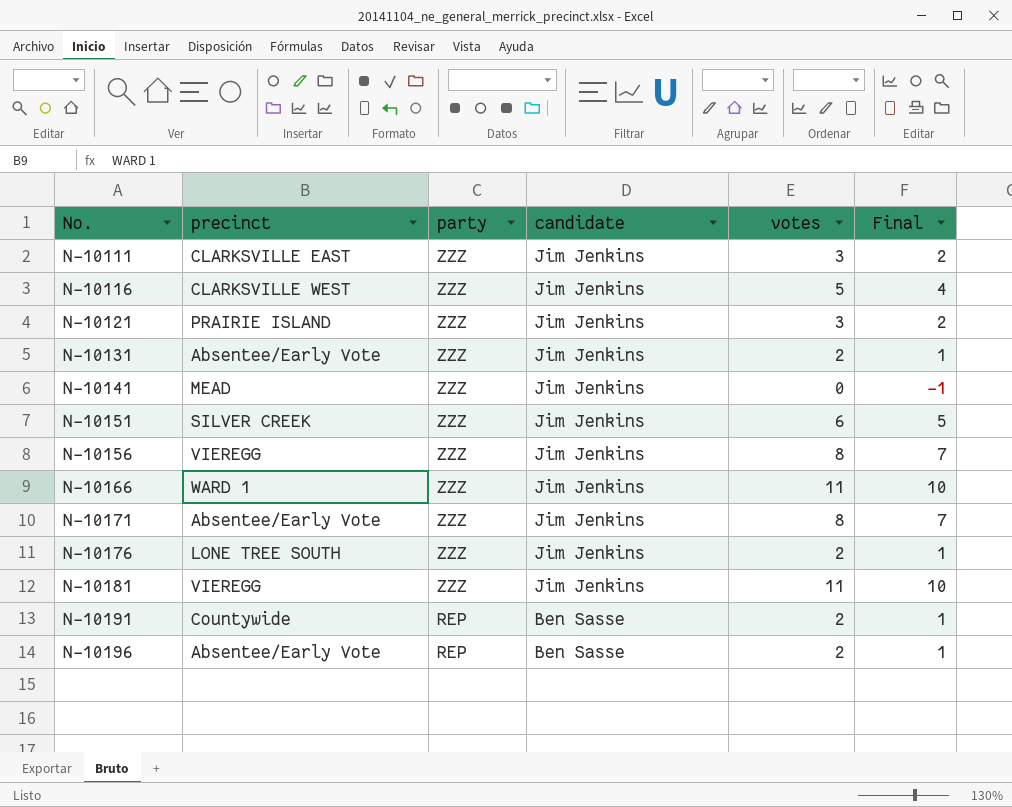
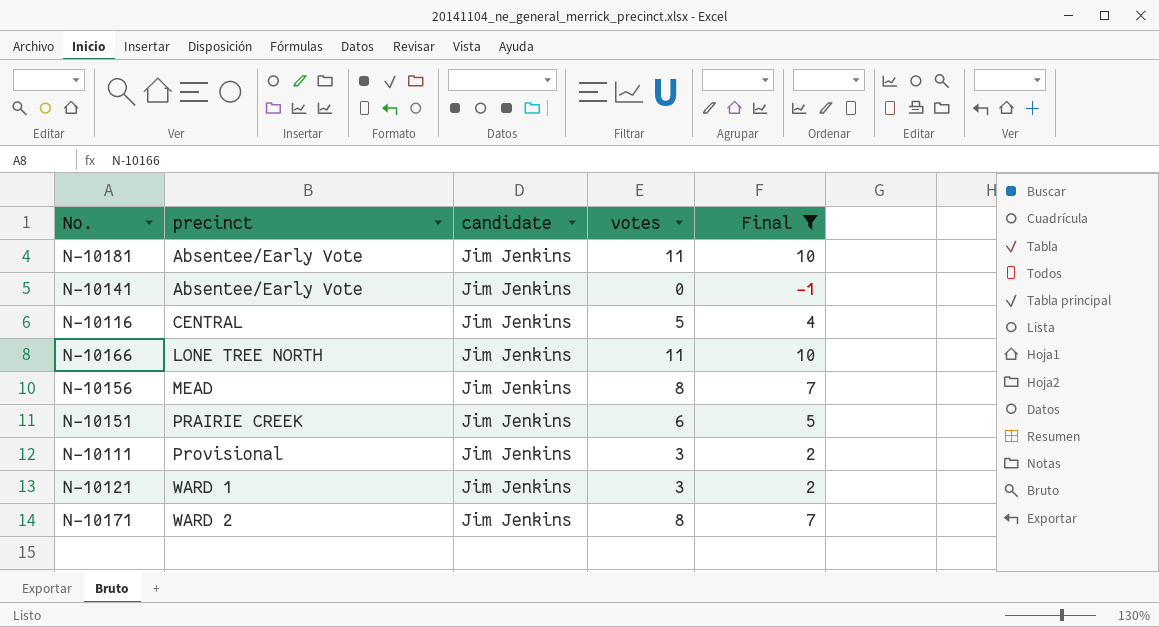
filter: none -> Final != 1
row order: No. ascending -> precinct ascending
column party | position: 3 -> none
N-10181 | precinct: VIEREGG -> Absentee/Early Vote
N-10141 | precinct: MEAD -> Absentee/Early Vote
N-10116 | precinct: CLARKSVILLE WEST -> CENTRAL
N-10166 | precinct: WARD 1 -> LONE TREE NORTH
N-10156 | precinct: VIEREGG -> MEAD
N-10151 | precinct: SILVER CREEK -> PRAIRIE CREEK
N-10111 | precinct: CLARKSVILLE EAST -> Provisional
N-10121 | precinct: PRAIRIE ISLAND -> WARD 1
N-10171 | precinct: Absentee/Early Vote -> WARD 2

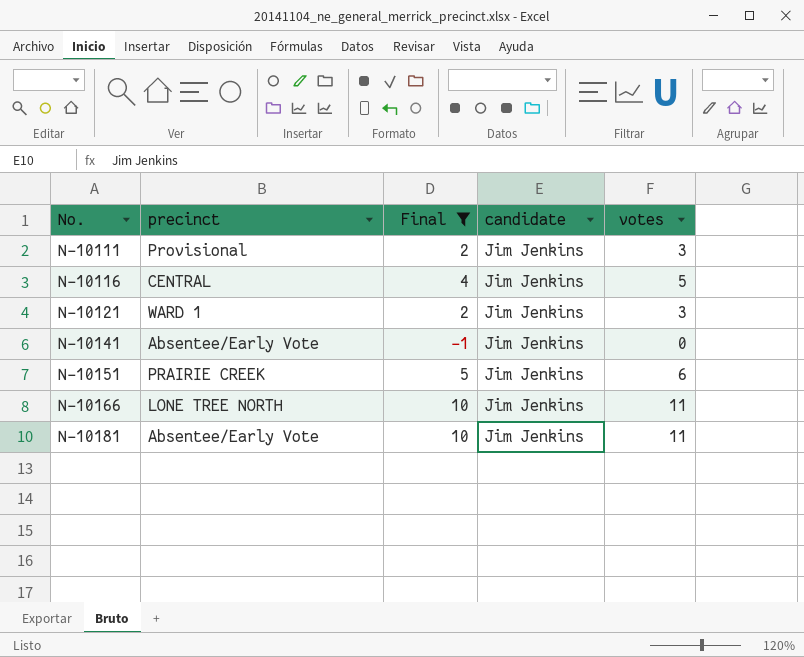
row order: precinct ascending -> No. ascending
column Final | position: 5 -> 3
row N-10156: MEAD | Jim Jenkins | 8 | 7 -> none
row N-10171: WARD 2 | Jim Jenkins | 8 | 7 -> none

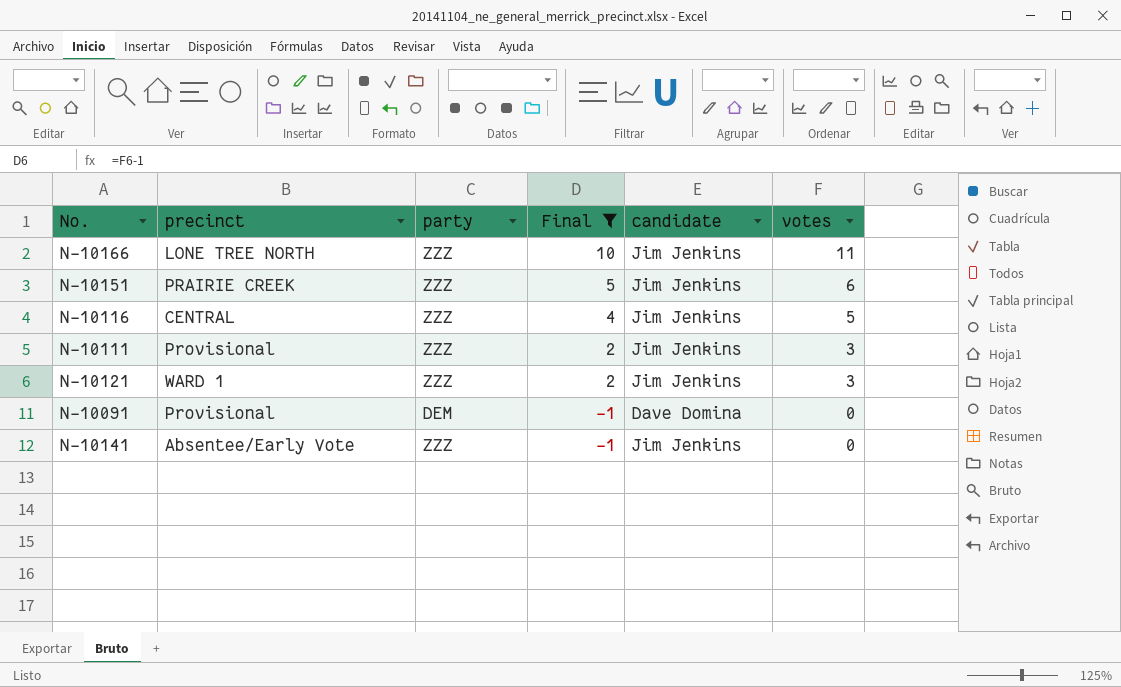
row order: No. ascending -> Final descending
column party | position: none -> 3
row N-10181: Absentee/Early Vote | 10 | Jim Jenkins | 11 -> none
row N-10091: none -> Provisional | DEM | -1 | Dave Domina | 0

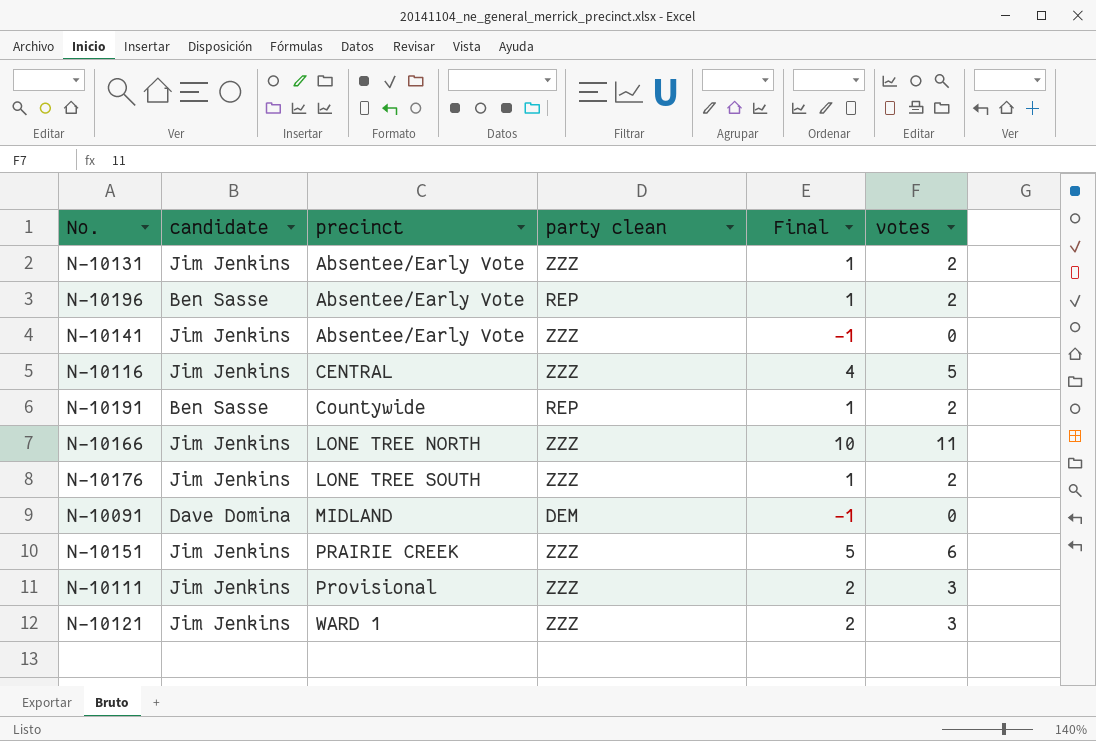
filter: Final != 1 -> none
row order: Final descending -> precinct ascending
column candidate | position: 5 -> 2
column name: party -> party clean
N-10091 | precinct: Provisional -> MIDLAND

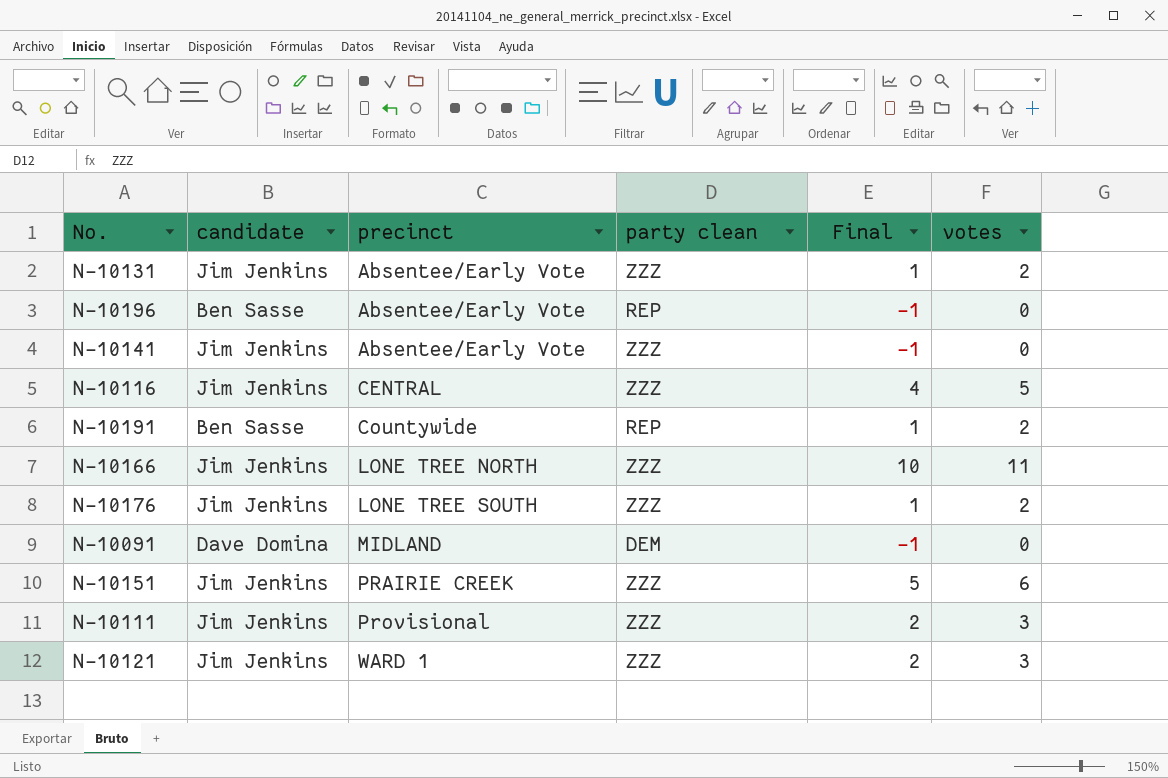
N-10196 | Final: 1 -> -1
N-10196 | votes: 2 -> 0

